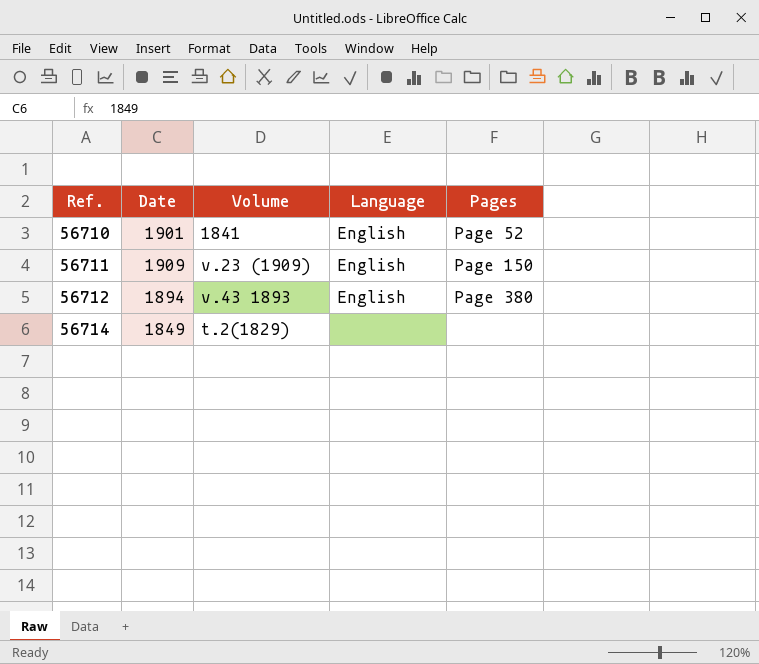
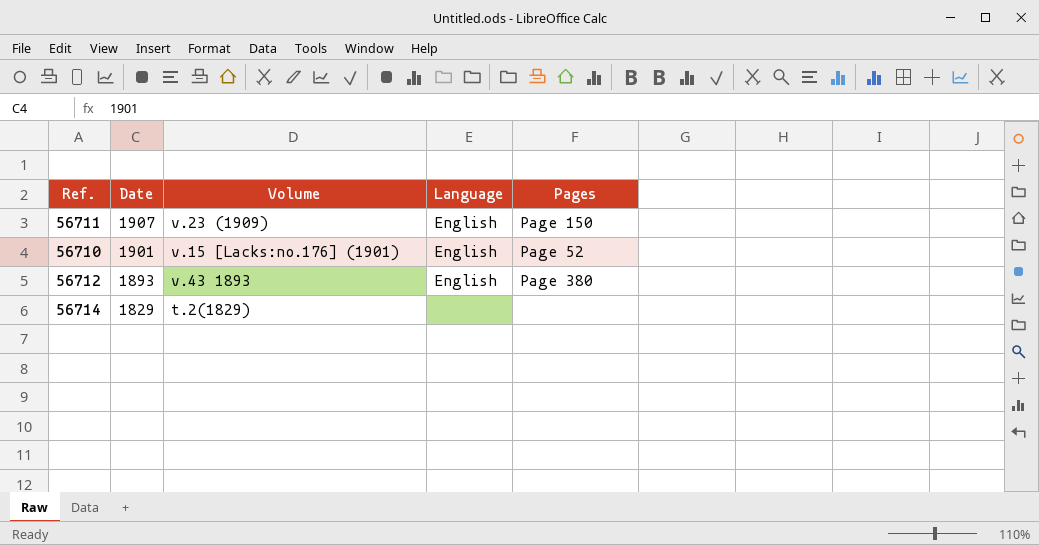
row order: Ref. ascending -> Date descending
56711 | Date: 1909 -> 1907
56710 | Volume: 1841 -> v.15 [Lacks:no.176] (1901)
56712 | Date: 1894 -> 1893
56714 | Date: 1849 -> 1829

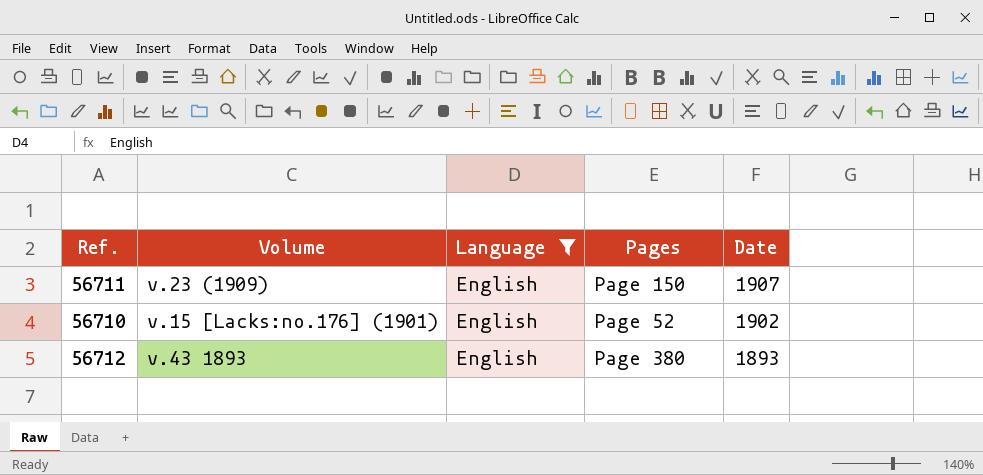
filter: none -> Language = English
column Date | position: 2 -> 5
56710 | Date: 1901 -> 1902

